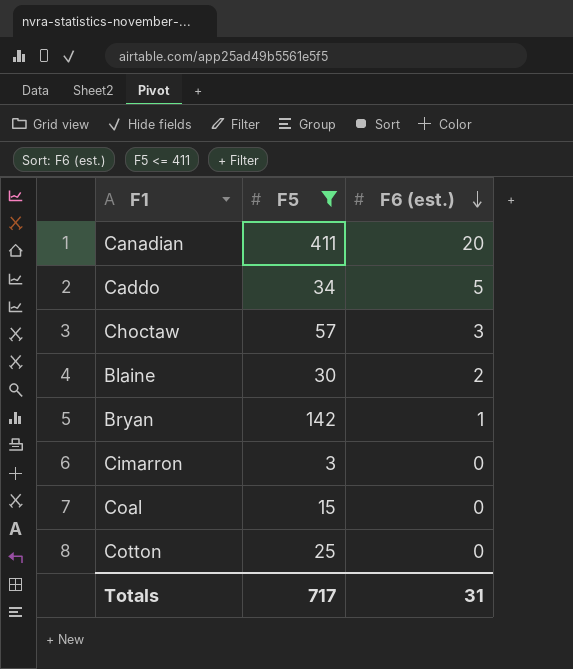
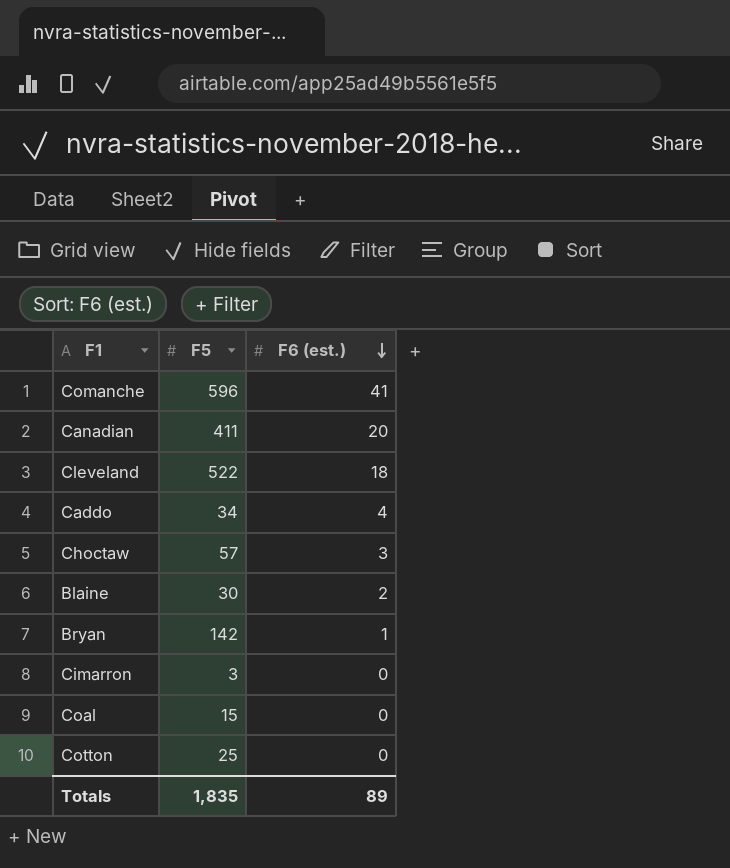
filter: F5 <= 411 -> none
Caddo | F6 (est.): 5 -> 4
Totals | F5: 717 -> 1,835
Totals | F6 (est.): 31 -> 89

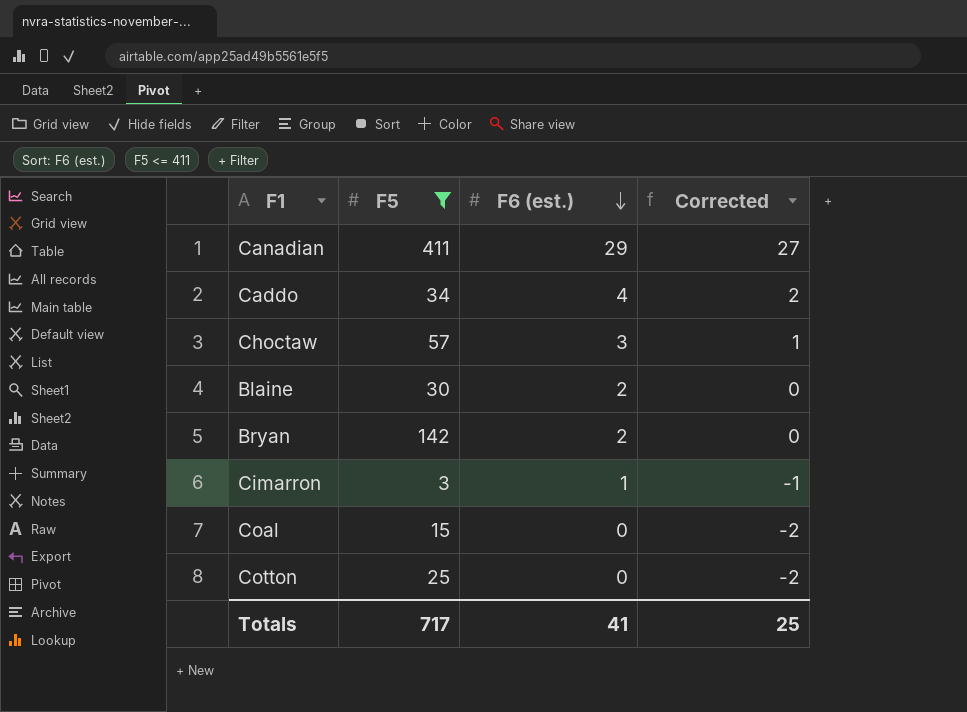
filter: none -> F5 <= 411
column Corrected | formula: none -> [F6 (est.)] - 2
Canadian | F6 (est.): 20 -> 29
Bryan | F6 (est.): 1 -> 2
Cimarron | F6 (est.): 0 -> 1
Totals | F5: 1,835 -> 717
Totals | F6 (est.): 89 -> 41

